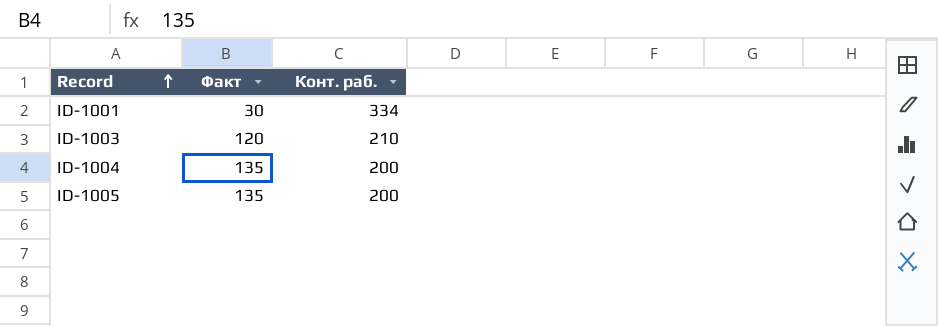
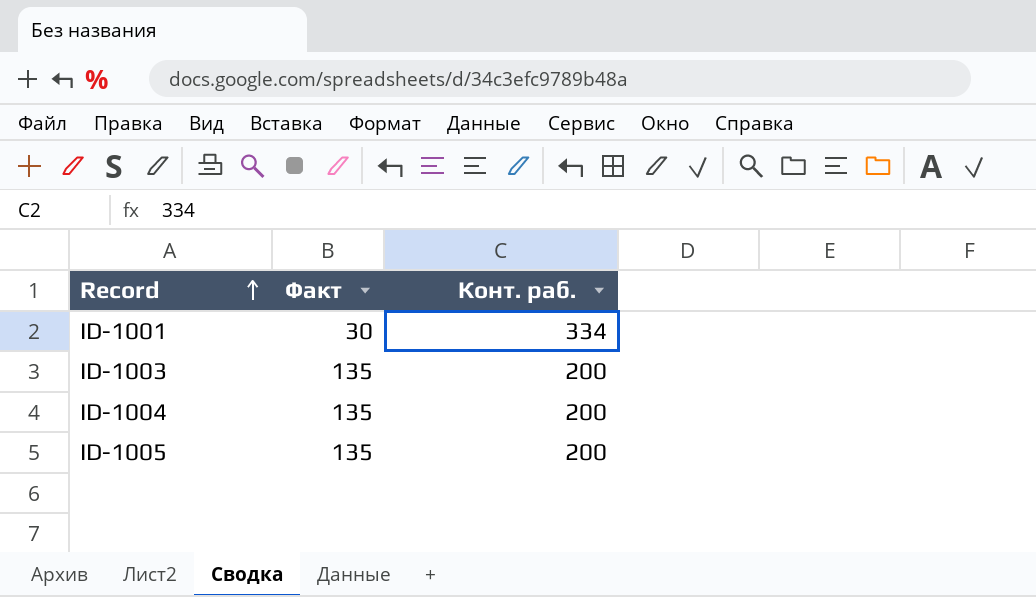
ID-1003 | Факт: 120 -> 135
ID-1003 | Конт. раб.: 210 -> 200

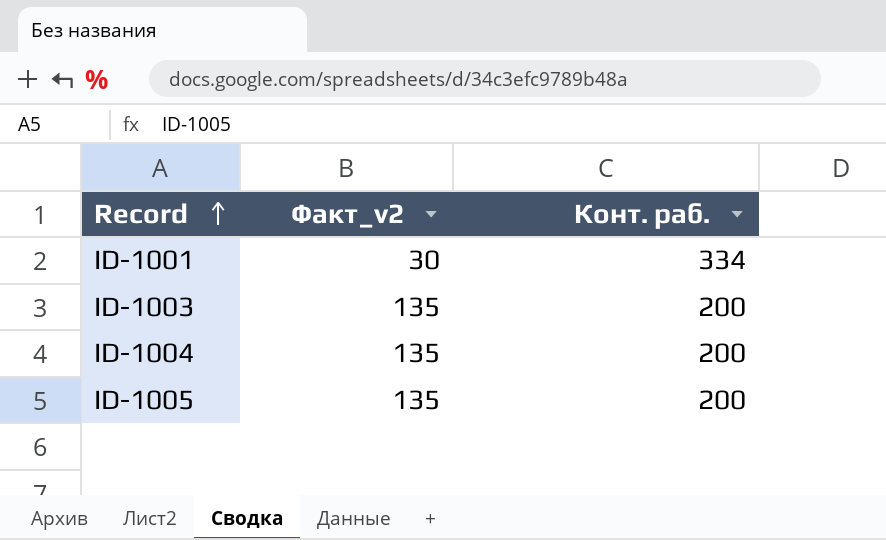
column name: Факт -> Факт_v2

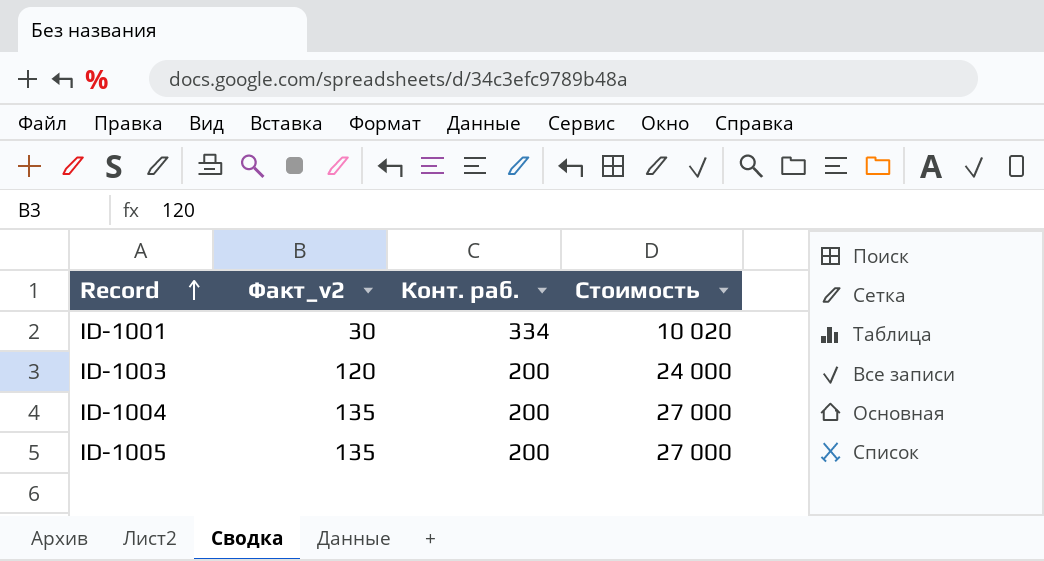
column Стоимость | formula: none -> [Факт_v2] * [Конт. раб.]
ID-1003 | Факт_v2: 135 -> 120

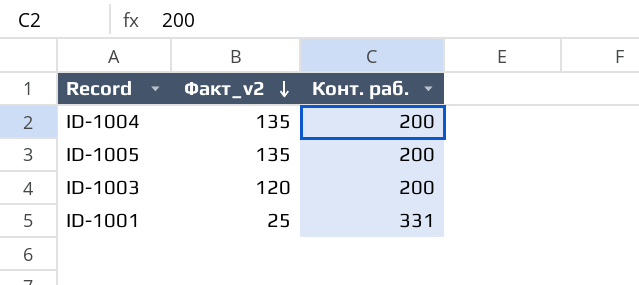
row order: Record ascending -> Факт_v2 descending
column Стоимость | formula: [Факт_v2] * [Конт. раб.] -> none
ID-1001 | Факт_v2: 30 -> 25
ID-1001 | Конт. раб.: 334 -> 331

